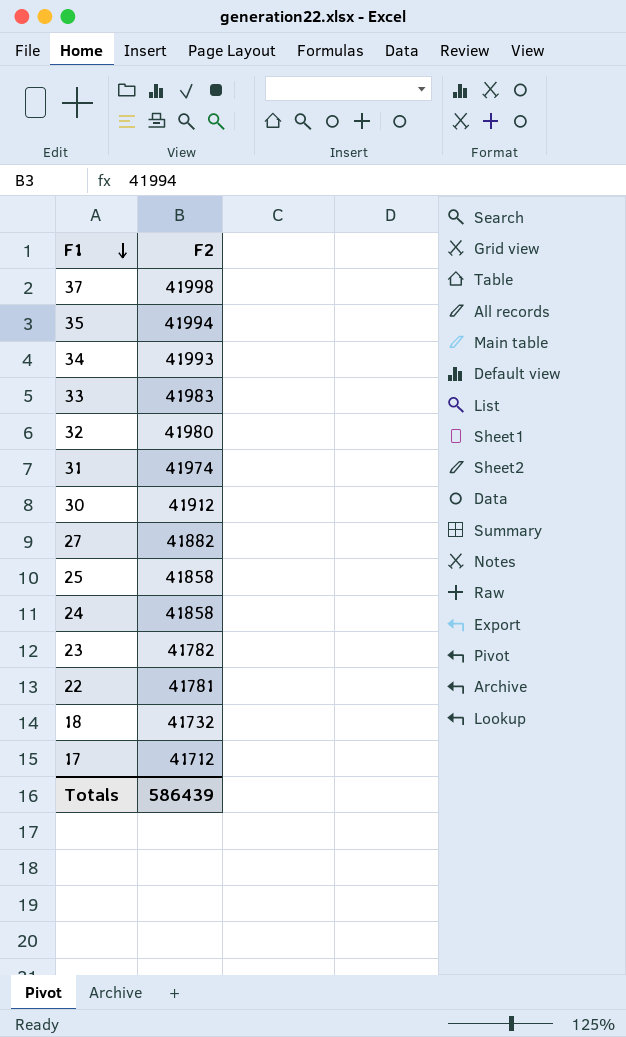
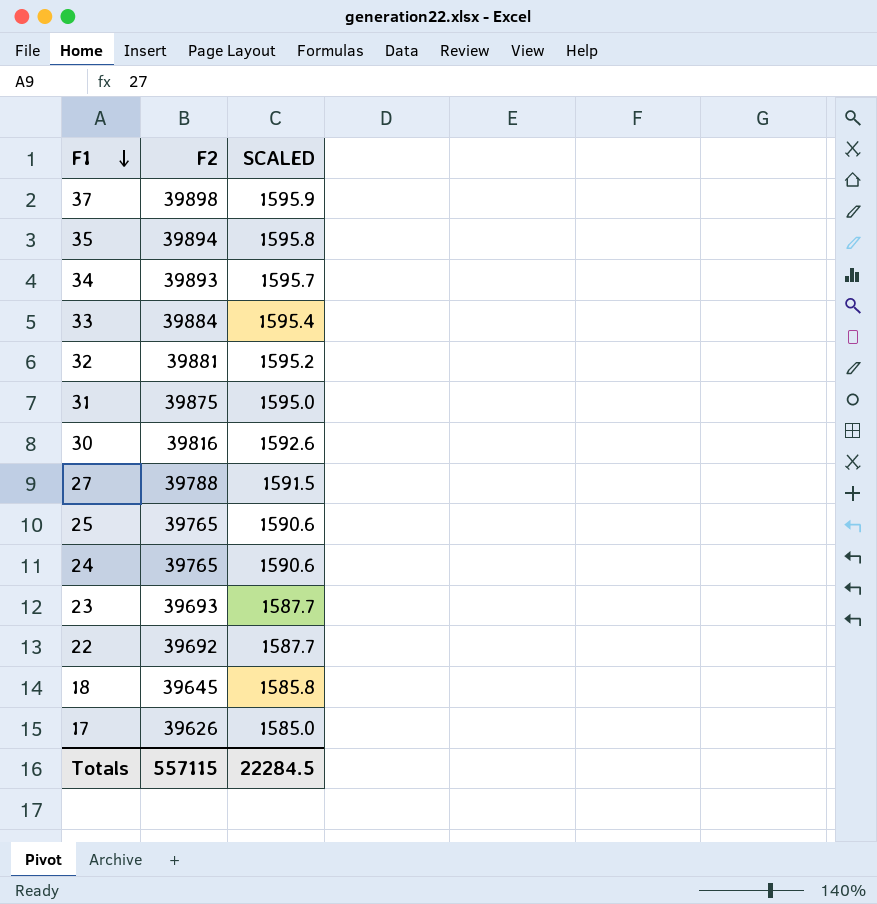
column SCALED | formula: none -> [F2] * 0.04
37 | F2: 41998 -> 39898
35 | F2: 41994 -> 39894
34 | F2: 41993 -> 39893
33 | F2: 41983 -> 39884
32 | F2: 41980 -> 39881
31 | F2: 41974 -> 39875
30 | F2: 41912 -> 39816
27 | F2: 41882 -> 39788
25 | F2: 41858 -> 39765
24 | F2: 41858 -> 39765
23 | F2: 41782 -> 39693
22 | F2: 41781 -> 39692
18 | F2: 41732 -> 39645
17 | F2: 41712 -> 39626
Totals | F2: 586439 -> 557115

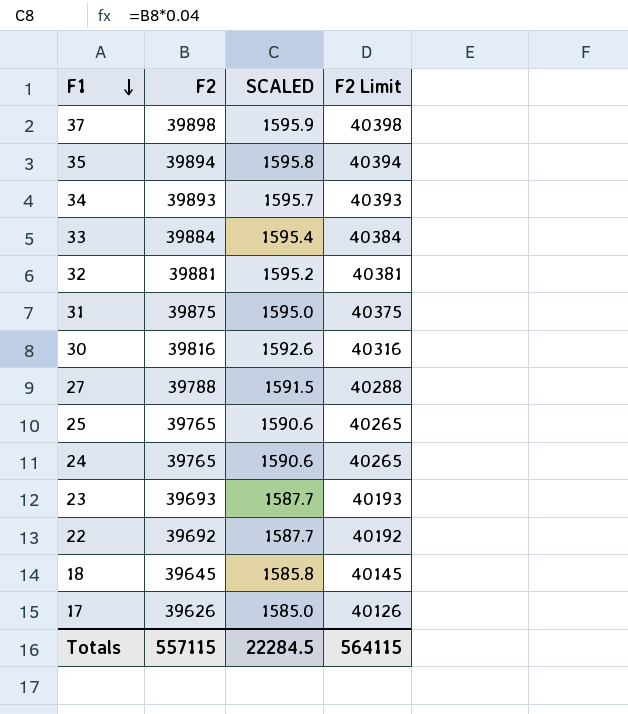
column F2 Limit | formula: none -> [F2] + 500

